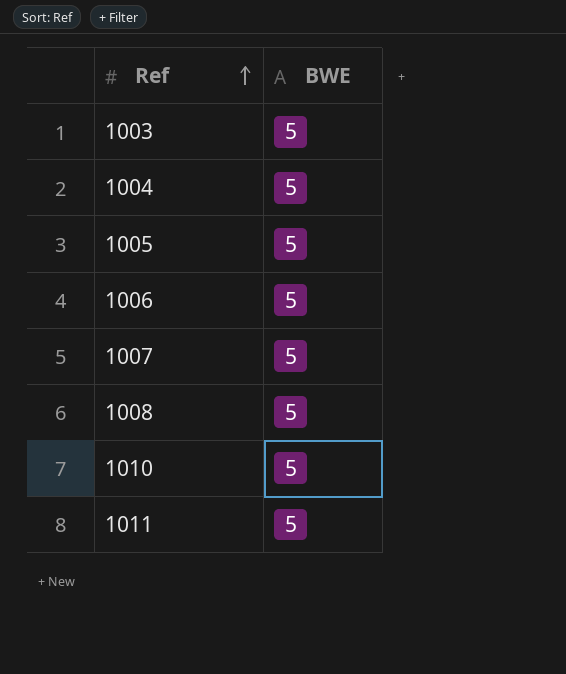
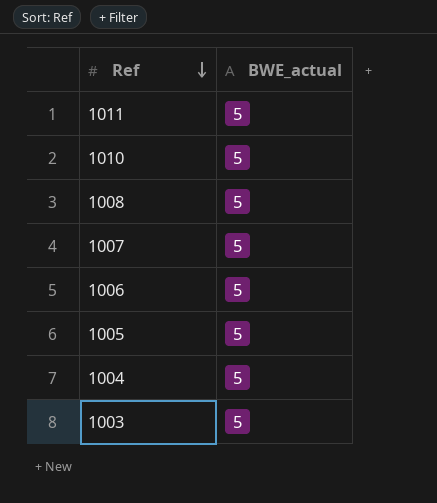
row order: Ref ascending -> Ref descending
column name: BWE -> BWE_actual

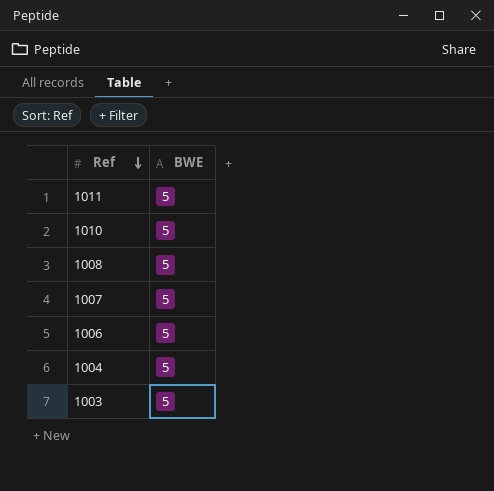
column name: BWE_actual -> BWE
row 1005: 5 -> none

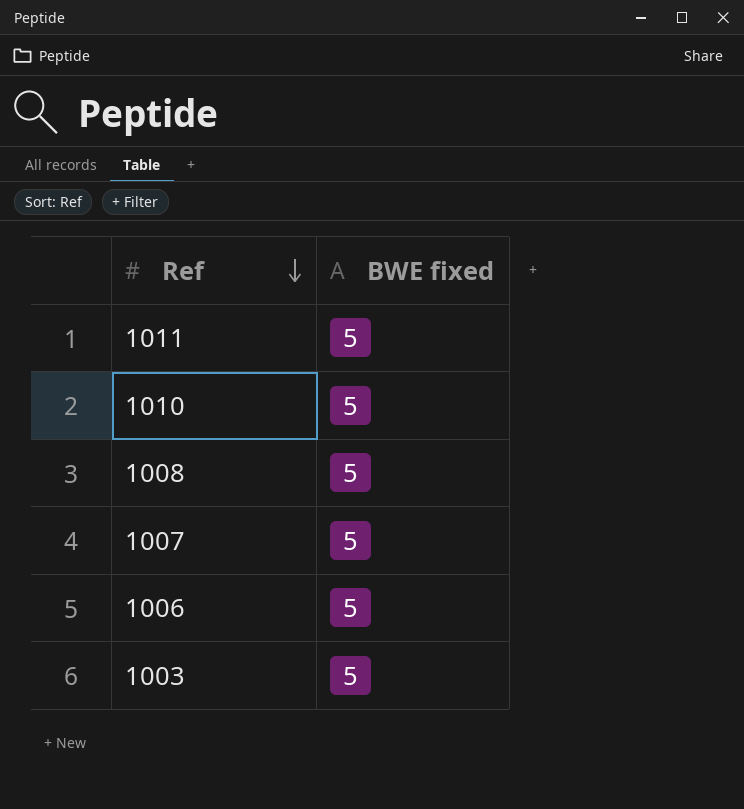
column name: BWE -> BWE fixed
row 1004: 5 -> none

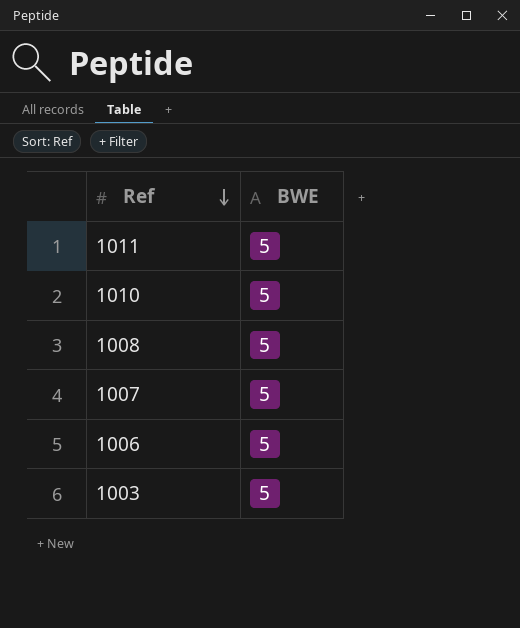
column name: BWE fixed -> BWE

